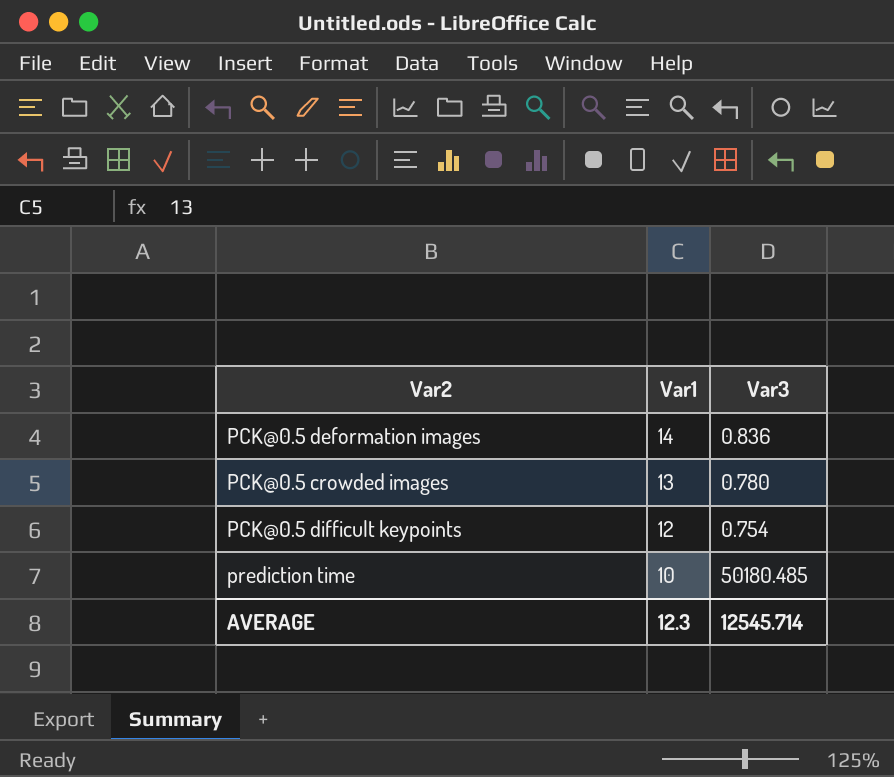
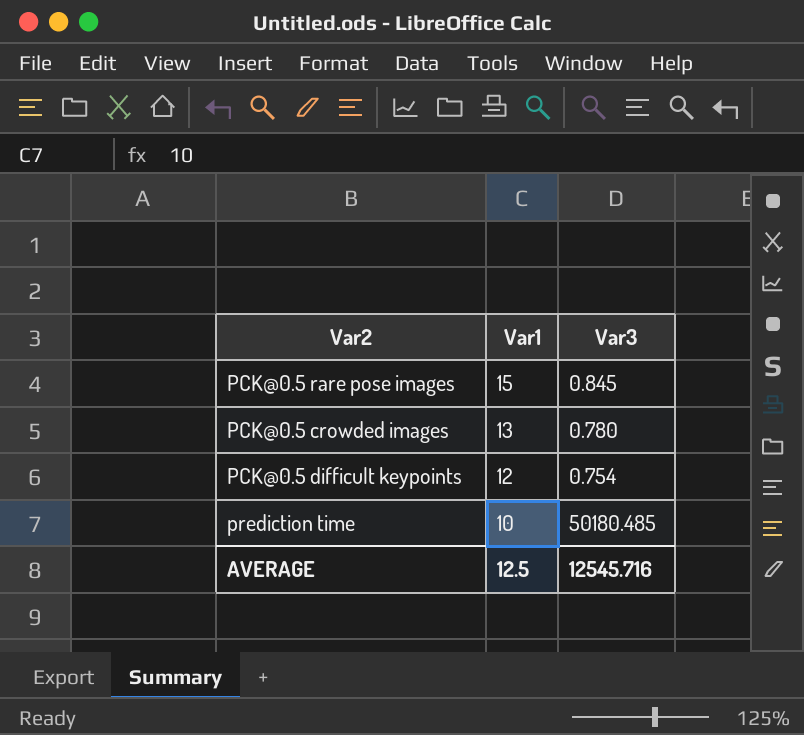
row PCK@0.5 deformation images: 14 | 0.836 -> none
row PCK@0.5 rare pose images: none -> 15 | 0.845
AVERAGE | Var1: 12.3 -> 12.5
AVERAGE | Var3: 12545.714 -> 12545.716

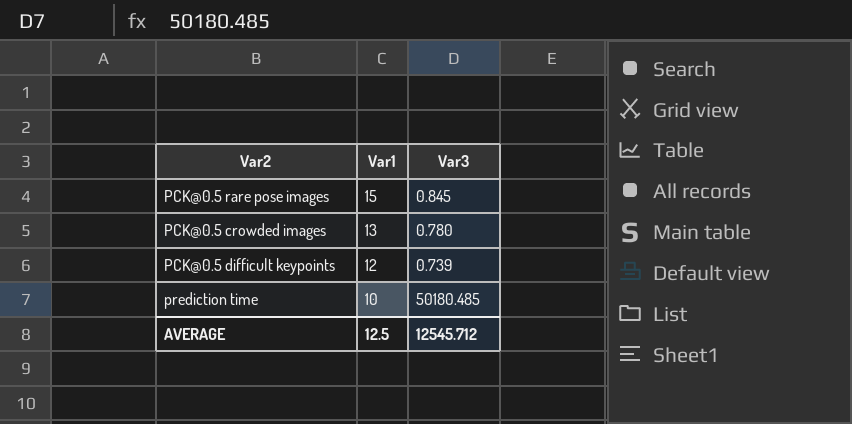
PCK@0.5 difficult keypoints | Var3: 0.754 -> 0.739
AVERAGE | Var3: 12545.716 -> 12545.712

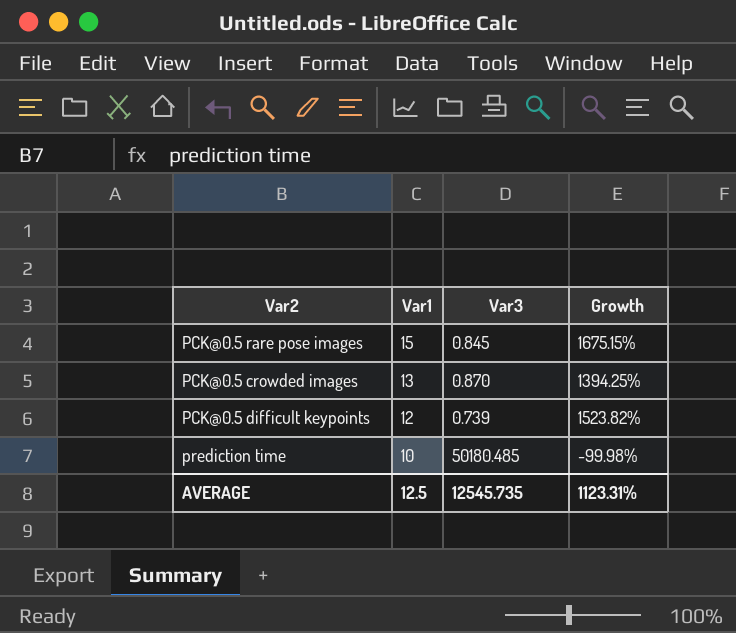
column Growth | formula: none -> ([Var1] - [Var3]) / [Var3]
PCK@0.5 crowded images | Var3: 0.780 -> 0.870
AVERAGE | Var3: 12545.712 -> 12545.735

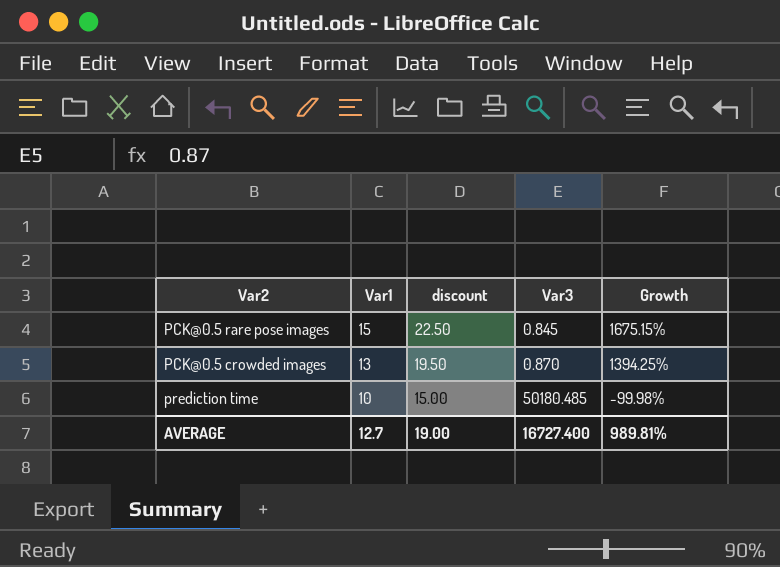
column discount | formula: none -> [Var1] * 1.5
row PCK@0.5 difficult keypoints: 12 | 0.739 | 1523.82% -> none
AVERAGE | Var1: 12.5 -> 12.7
AVERAGE | Var3: 12545.735 -> 16727.400
AVERAGE | Growth: 1123.31% -> 989.81%

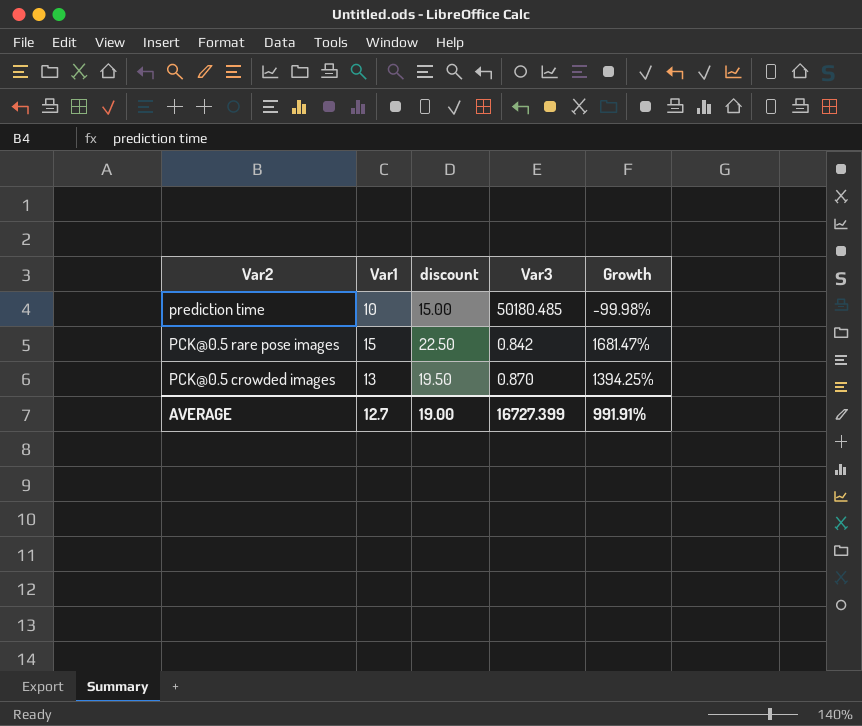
row order: Var1 descending -> Var2 descending
PCK@0.5 rare pose images | Var3: 0.845 -> 0.842
PCK@0.5 rare pose images | Growth: 1675.15% -> 1681.47%
AVERAGE | Var3: 16727.400 -> 16727.399
AVERAGE | Growth: 989.81% -> 991.91%

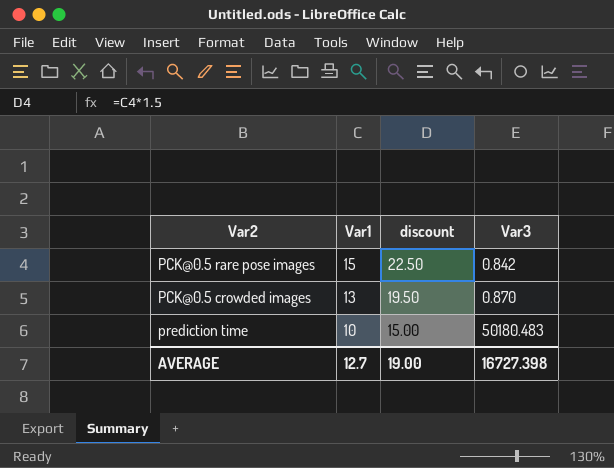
row order: Var2 descending -> Var1 descending
column Growth | formula: ([Var1] - [Var3]) / [Var3] -> none
prediction time | Var3: 50180.485 -> 50180.483
AVERAGE | Var3: 16727.399 -> 16727.398

